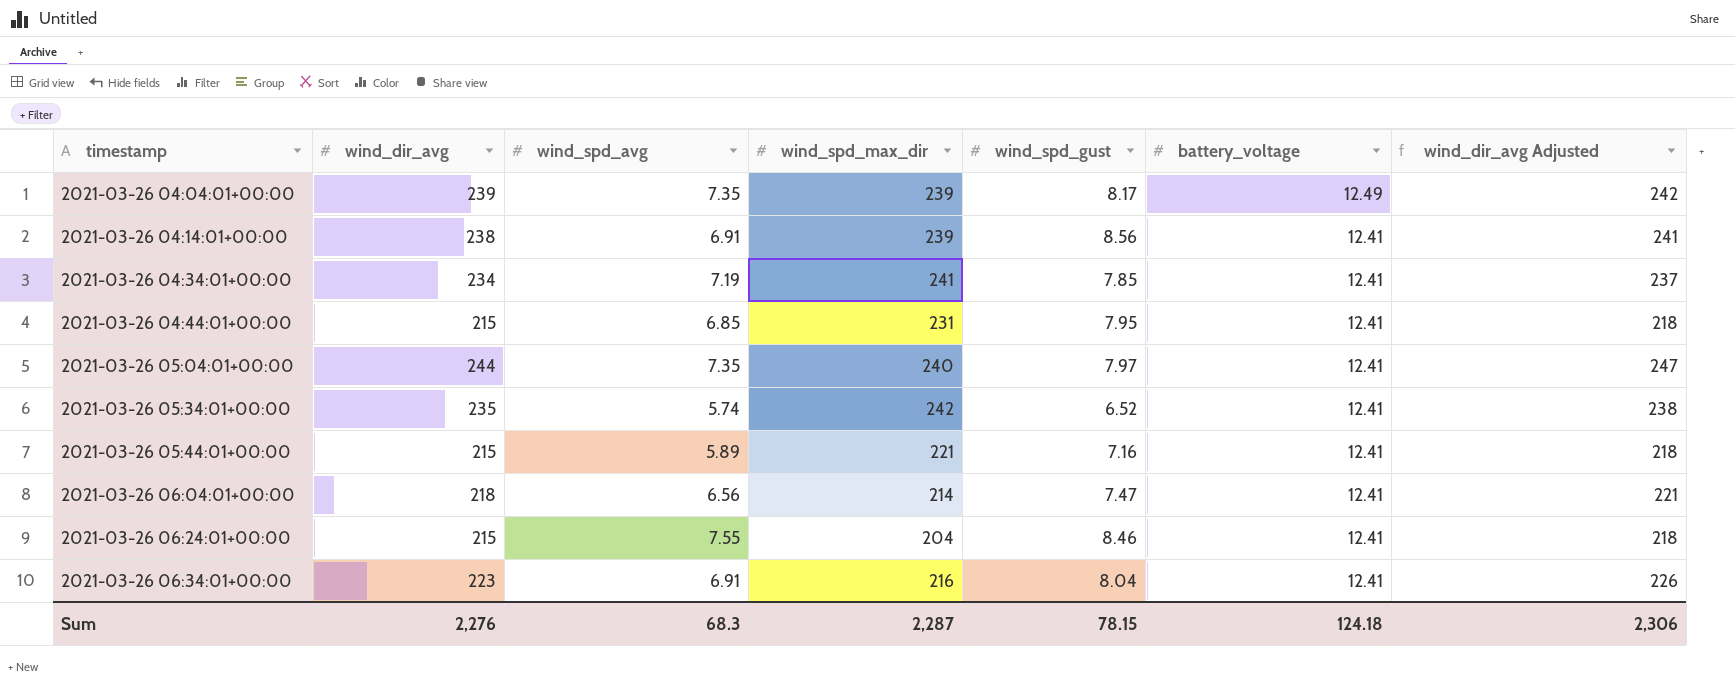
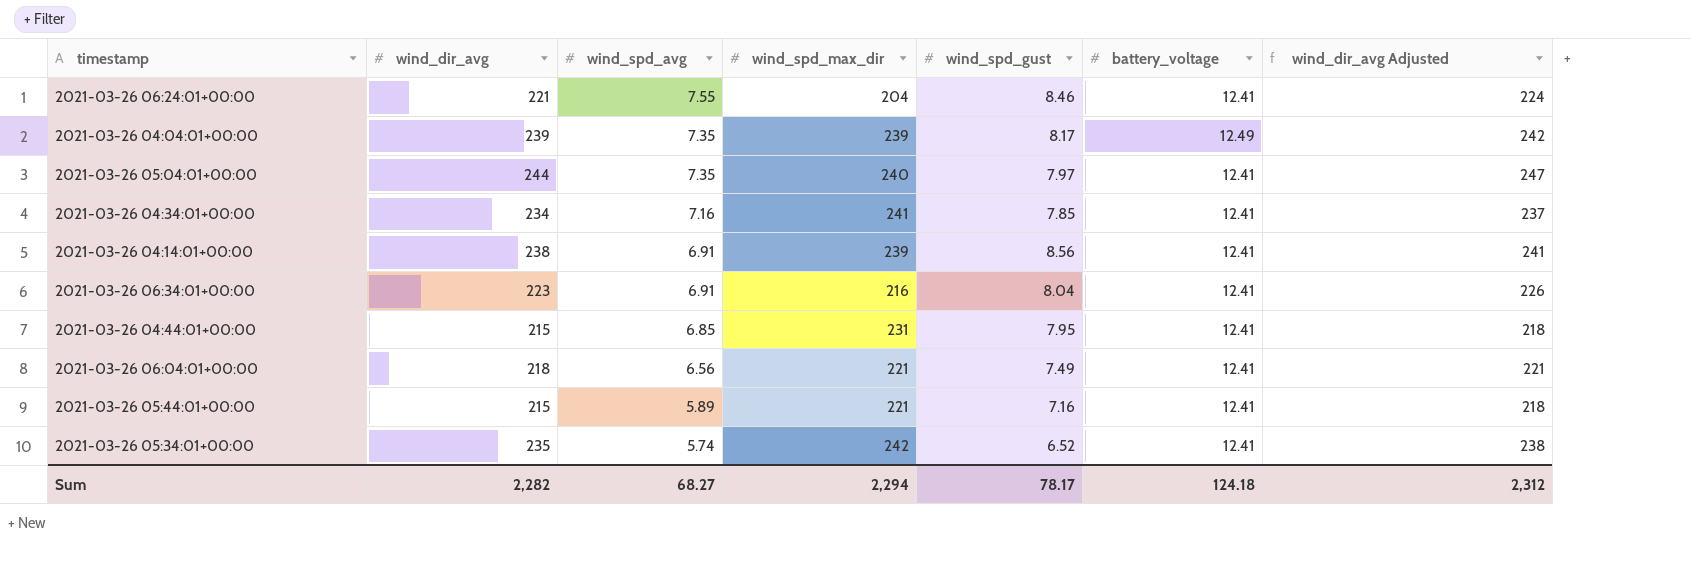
row order: timestamp ascending -> wind_spd_avg descending
2021-03-26 06:24:01+00:00 | wind_dir_avg: 215 -> 221
2021-03-26 06:24:01+00:00 | wind_dir_avg Adjusted: 218 -> 224
2021-03-26 04:34:01+00:00 | wind_spd_avg: 7.19 -> 7.16
2021-03-26 06:04:01+00:00 | wind_spd_max_dir: 214 -> 221
2021-03-26 06:04:01+00:00 | wind_spd_gust: 7.47 -> 7.49
Sum | wind_dir_avg: 2,276 -> 2,282
Sum | wind_spd_avg: 68.3 -> 68.27
Sum | wind_spd_max_dir: 2,287 -> 2,294
Sum | wind_spd_gust: 78.15 -> 78.17
Sum | wind_dir_avg Adjusted: 2,306 -> 2,312

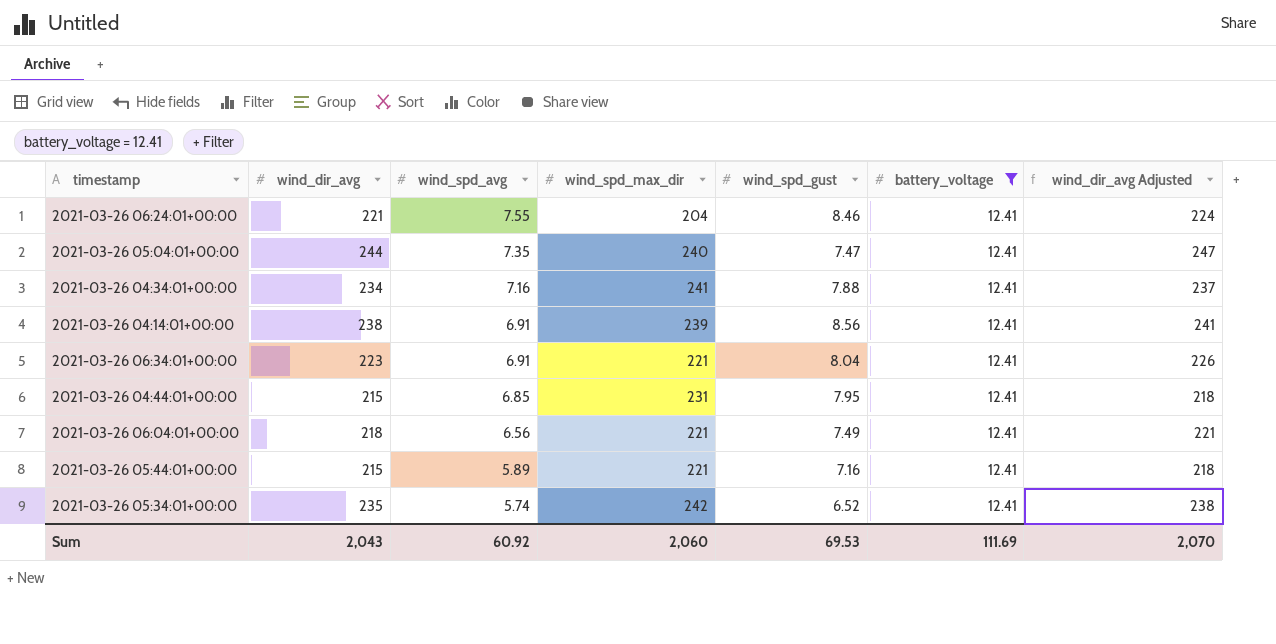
filter: none -> battery_voltage = 12.41
2021-03-26 05:04:01+00:00 | wind_spd_gust: 7.97 -> 7.47
2021-03-26 04:34:01+00:00 | wind_spd_gust: 7.85 -> 7.88
2021-03-26 06:34:01+00:00 | wind_spd_max_dir: 216 -> 221
Sum | wind_dir_avg: 2,282 -> 2,043
Sum | wind_spd_avg: 68.27 -> 60.92
Sum | wind_spd_max_dir: 2,294 -> 2,060
Sum | wind_spd_gust: 78.17 -> 69.53
Sum | battery_voltage: 124.18 -> 111.69
Sum | wind_dir_avg Adjusted: 2,312 -> 2,070

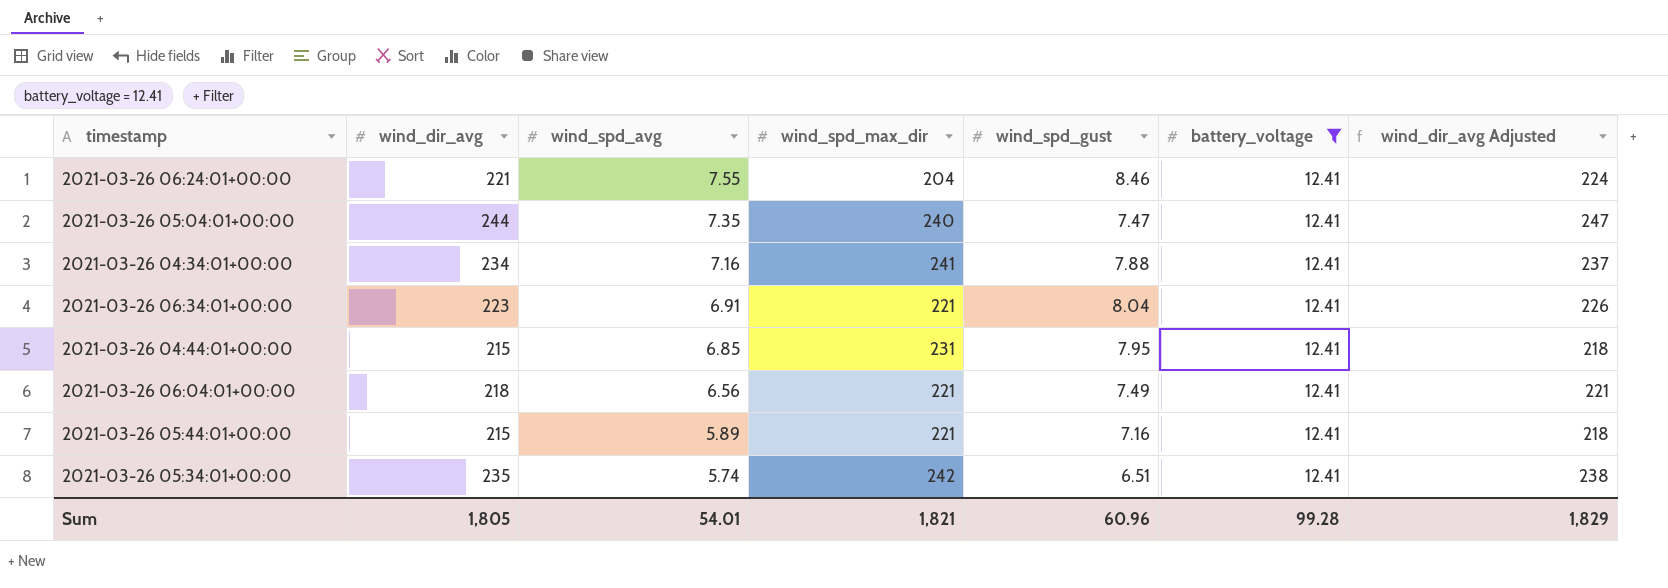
row 2021-03-26 04:14:01+00:00: 238 | 6.91 | 239 | 8.56 | 12.41 | 241 -> none
2021-03-26 05:34:01+00:00 | wind_spd_gust: 6.52 -> 6.51
Sum | wind_dir_avg: 2,043 -> 1,805
Sum | wind_spd_avg: 60.92 -> 54.01
Sum | wind_spd_max_dir: 2,060 -> 1,821
Sum | wind_spd_gust: 69.53 -> 60.96
Sum | battery_voltage: 111.69 -> 99.28
Sum | wind_dir_avg Adjusted: 2,070 -> 1,829

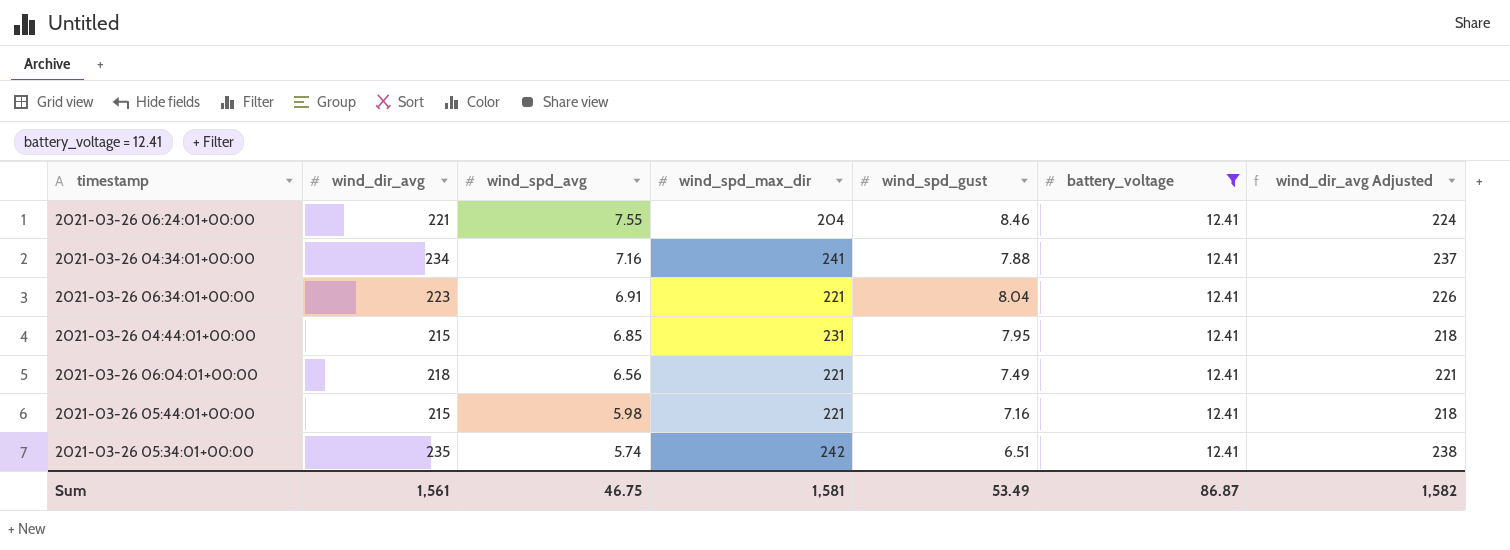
row 2021-03-26 05:04:01+00:00: 244 | 7.35 | 240 | 7.47 | 12.41 | 247 -> none
2021-03-26 05:44:01+00:00 | wind_spd_avg: 5.89 -> 5.98
Sum | wind_dir_avg: 1,805 -> 1,561
Sum | wind_spd_avg: 54.01 -> 46.75
Sum | wind_spd_max_dir: 1,821 -> 1,581
Sum | wind_spd_gust: 60.96 -> 53.49
Sum | battery_voltage: 99.28 -> 86.87
Sum | wind_dir_avg Adjusted: 1,829 -> 1,582

